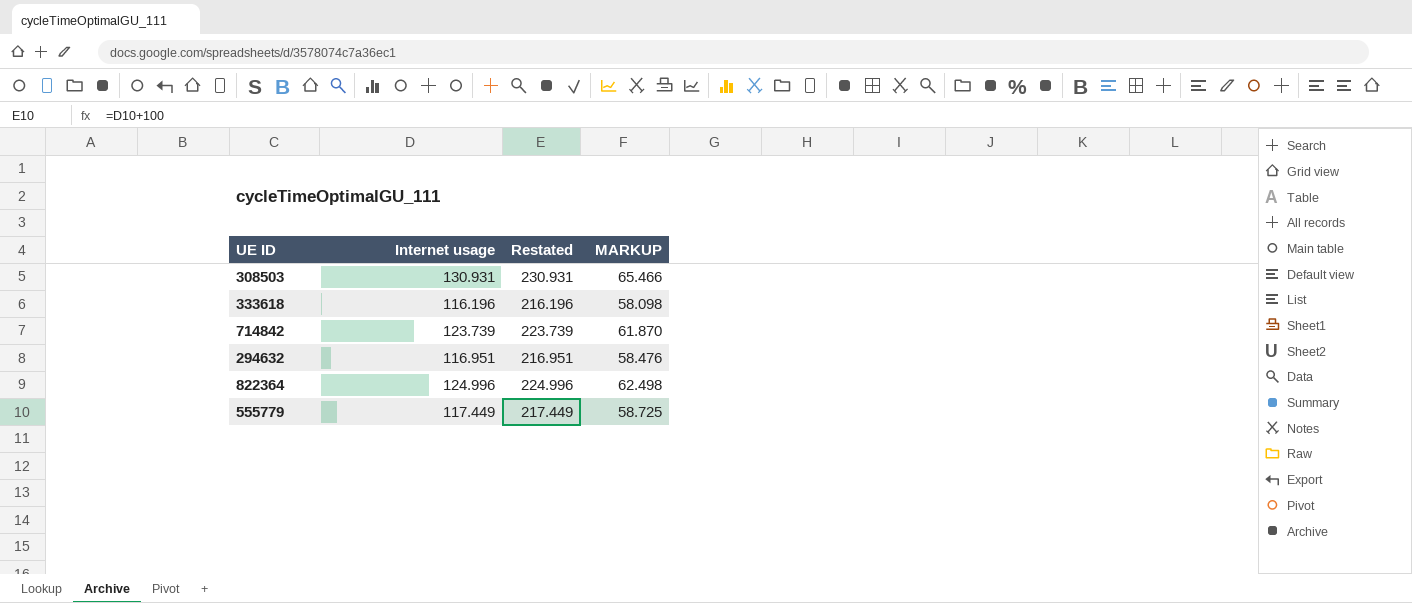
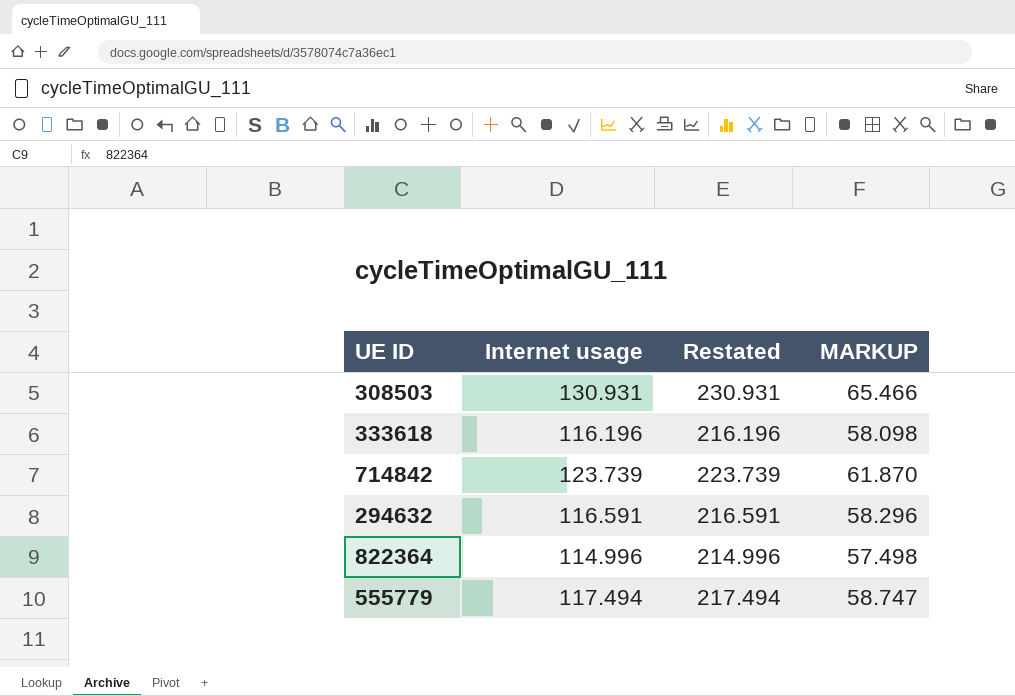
294632 | Internet usage: 116.951 -> 116.591
294632 | Restated: 216.951 -> 216.591
294632 | MARKUP: 58.476 -> 58.296
822364 | Internet usage: 124.996 -> 114.996
822364 | Restated: 224.996 -> 214.996
822364 | MARKUP: 62.498 -> 57.498
555779 | Internet usage: 117.449 -> 117.494
555779 | Restated: 217.449 -> 217.494
555779 | MARKUP: 58.725 -> 58.747

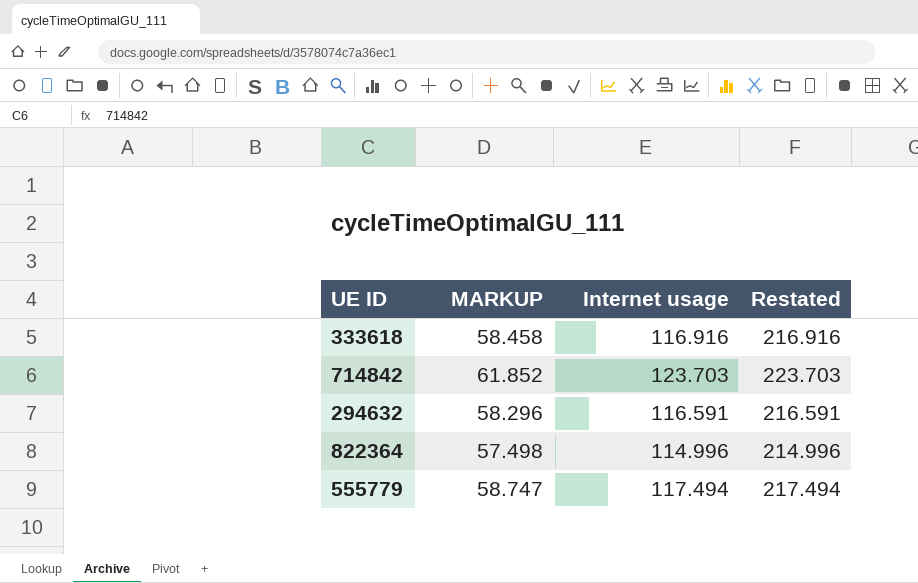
column MARKUP | position: 4 -> 2
row 308503: 130.931 | 230.931 | 65.466 -> none
333618 | MARKUP: 58.098 -> 58.458
333618 | Internet usage: 116.196 -> 116.916
333618 | Restated: 216.196 -> 216.916
714842 | MARKUP: 61.870 -> 61.852
714842 | Internet usage: 123.739 -> 123.703
714842 | Restated: 223.739 -> 223.703

